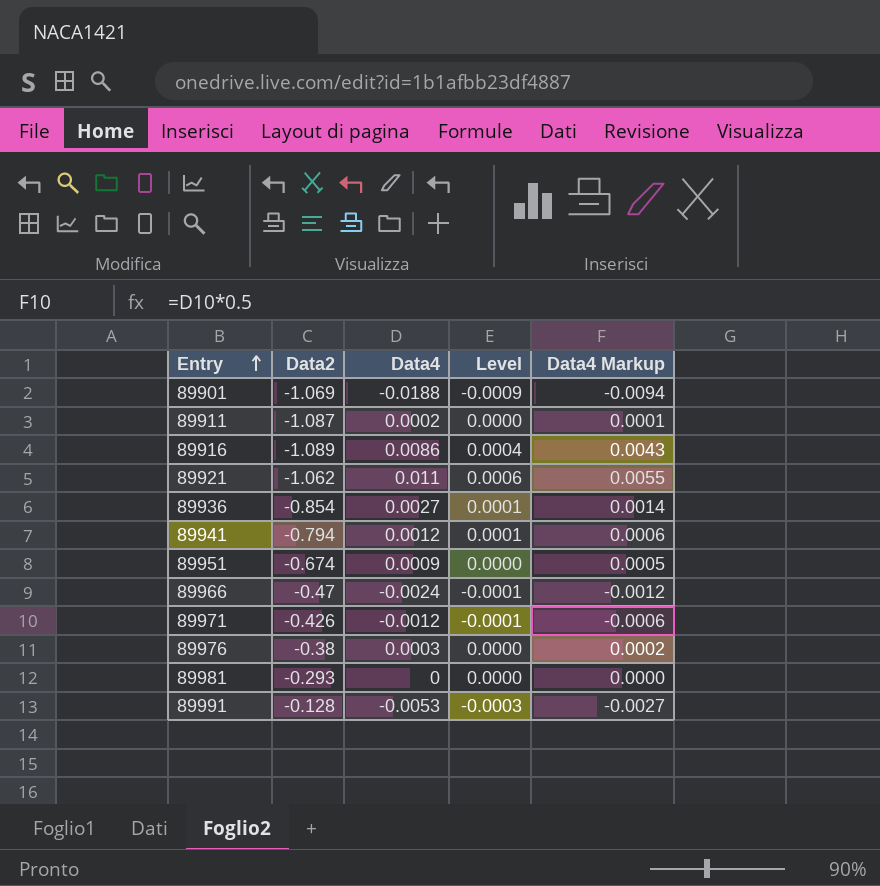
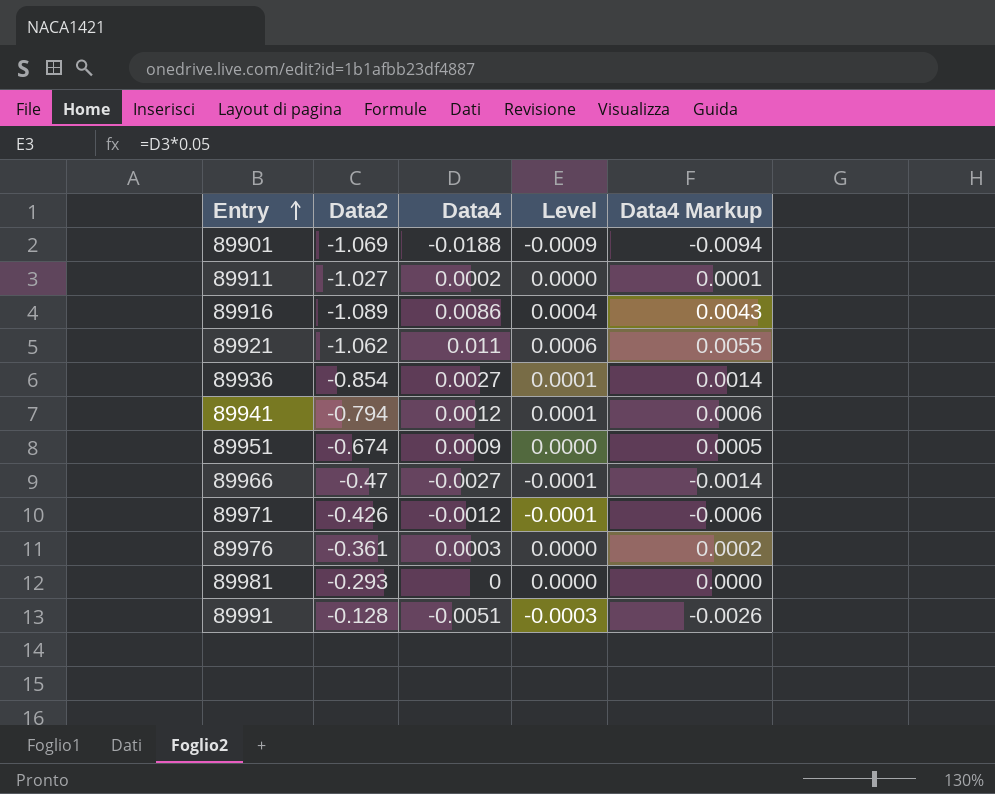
89911 | Data2: -1.087 -> -1.027
89966 | Data4: -0.0024 -> -0.0027
89966 | Data4 Markup: -0.0012 -> -0.0014
89976 | Data2: -0.38 -> -0.361
89991 | Data4: -0.0053 -> -0.0051
89991 | Data4 Markup: -0.0027 -> -0.0026

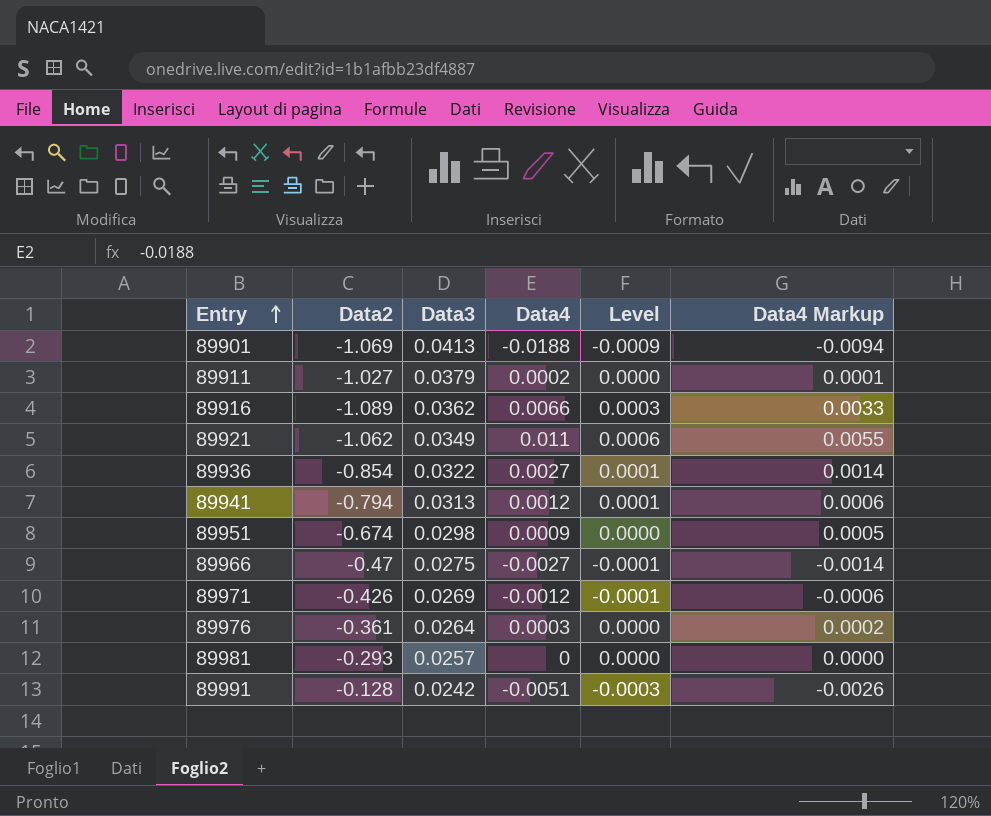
column Data3 | position: none -> 3
89916 | Data4: 0.0086 -> 0.0066
89916 | Level: 0.0004 -> 0.0003
89916 | Data4 Markup: 0.0043 -> 0.0033

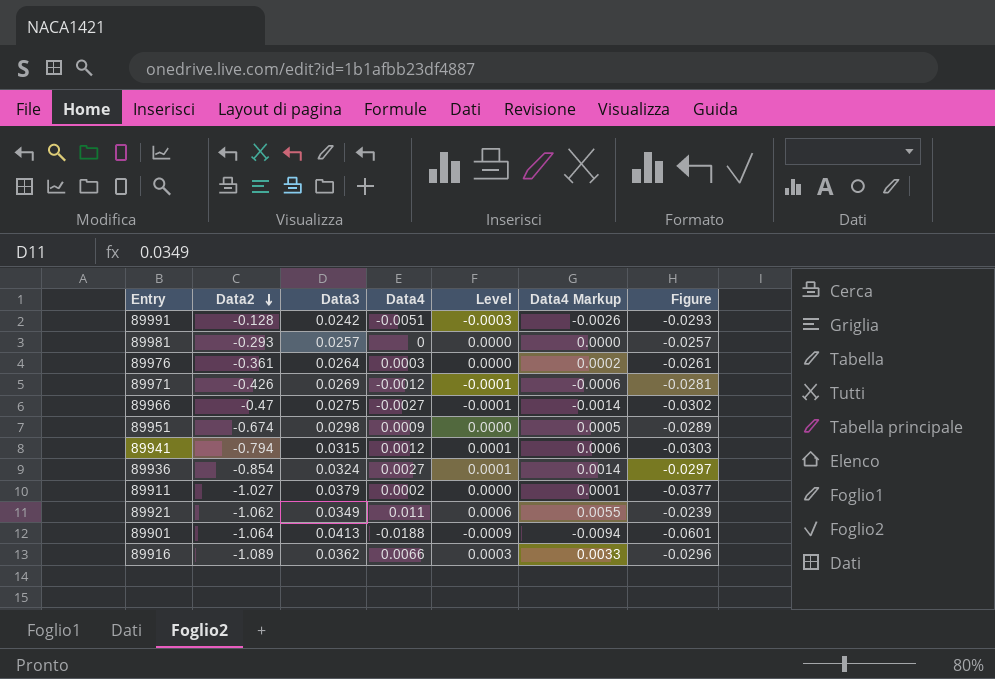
row order: Entry ascending -> Data2 descending
column Figure | formula: none -> [Data4] - [Data3]
89941 | Data3: 0.0313 -> 0.0315
89936 | Data3: 0.0322 -> 0.0324
89901 | Data2: -1.069 -> -1.064

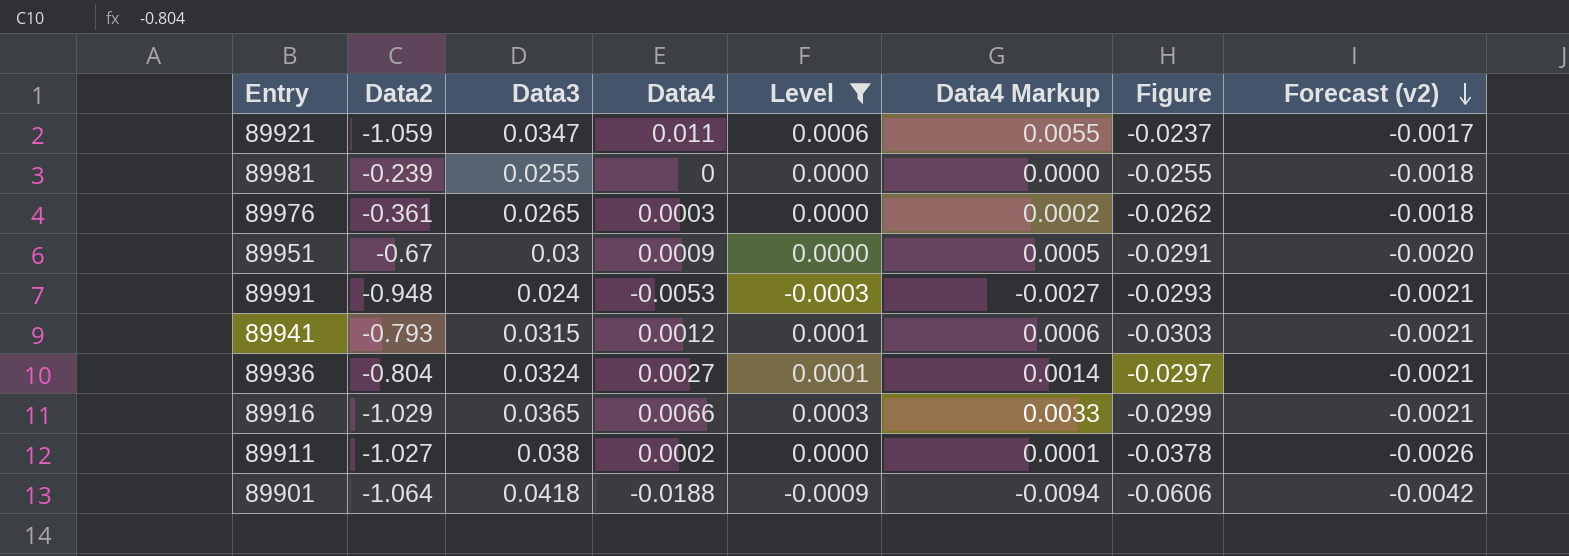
filter: none -> Level != -0.0001
row order: Data2 descending -> Forecast (v2) descending
column Forecast (v2) | formula: none -> [Figure] * 0.07
89921 | Data2: -1.062 -> -1.059
89921 | Data3: 0.0349 -> 0.0347
89921 | Figure: -0.0239 -> -0.0237
89981 | Data2: -0.293 -> -0.239
89981 | Data3: 0.0257 -> 0.0255
89981 | Figure: -0.0257 -> -0.0255
89976 | Data3: 0.0264 -> 0.0265
89976 | Figure: -0.0261 -> -0.0262
89951 | Data2: -0.674 -> -0.67
89951 | Data3: 0.0298 -> 0.03
89951 | Figure: -0.0289 -> -0.0291
89991 | Data2: -0.128 -> -0.948
89991 | Data3: 0.0242 -> 0.024
89991 | Data4: -0.0051 -> -0.0053
89991 | Data4 Markup: -0.0026 -> -0.0027
89941 | Data2: -0.794 -> -0.793
89936 | Data2: -0.854 -> -0.804
89916 | Data2: -1.089 -> -1.029
89916 | Data3: 0.0362 -> 0.0365
89916 | Figure: -0.0296 -> -0.0299
89911 | Data3: 0.0379 -> 0.038
89911 | Figure: -0.0377 -> -0.0378
89901 | Data3: 0.0413 -> 0.0418
89901 | Figure: -0.0601 -> -0.0606

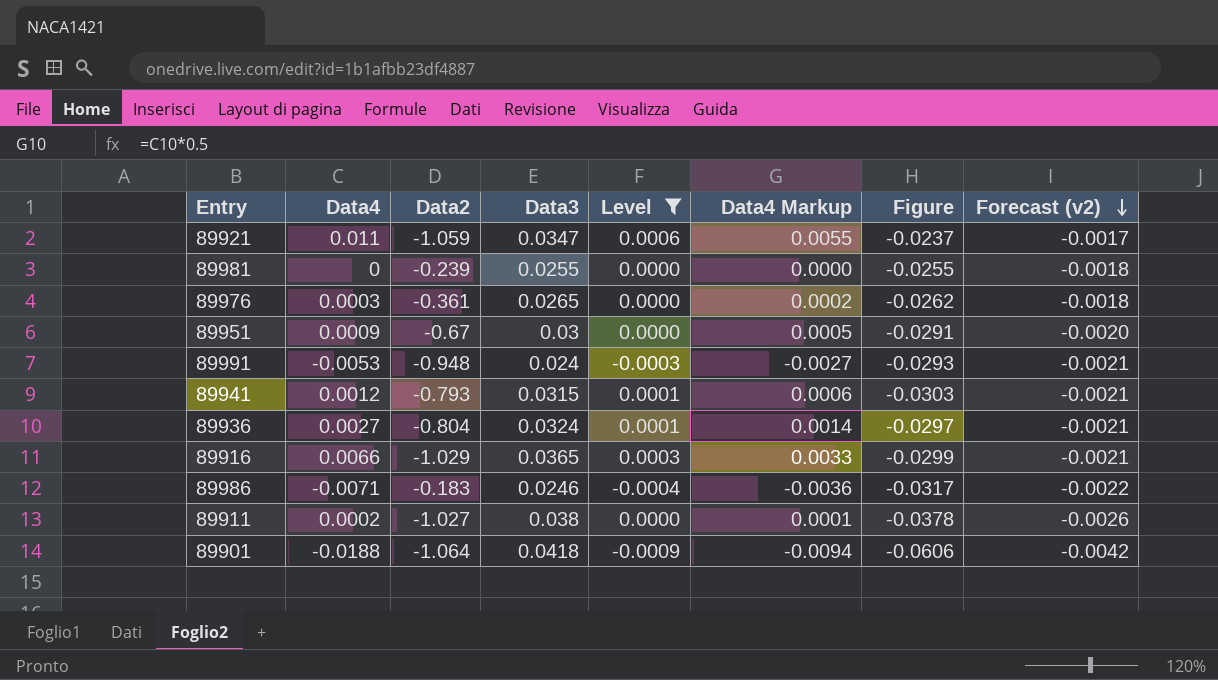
column Data4 | position: 4 -> 2
row 89986: none -> -0.0071 | -0.183 | 0.0246 | -0.0004 | -0.0036 | -0.0317 | -0.0022

